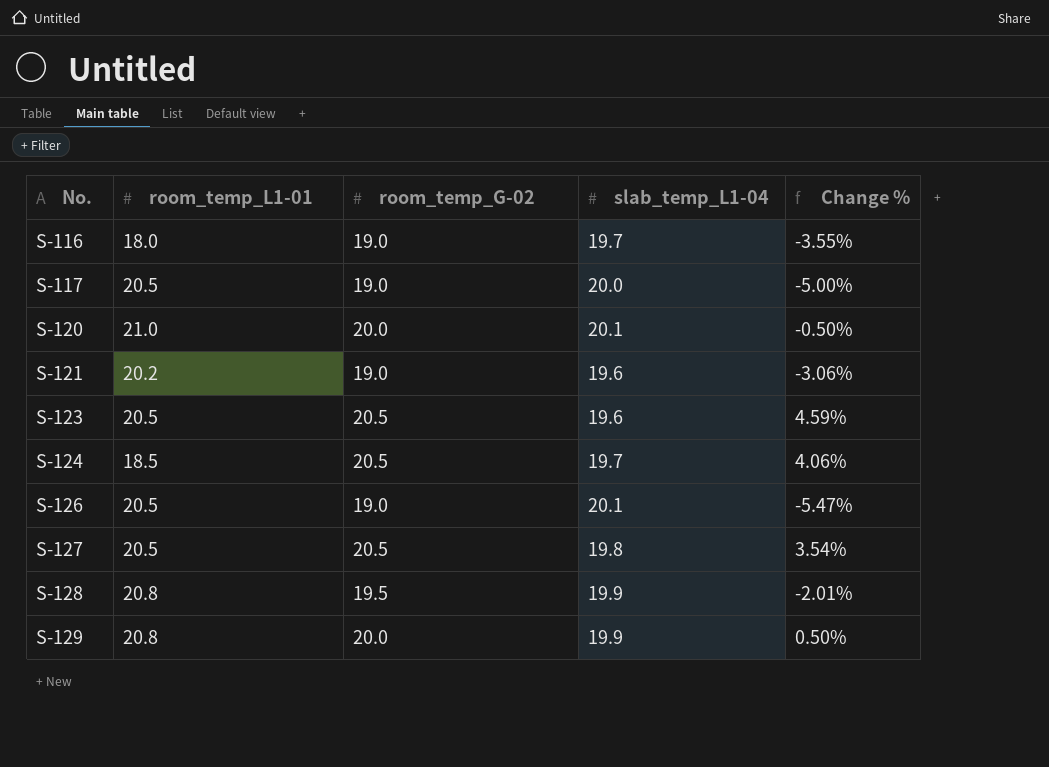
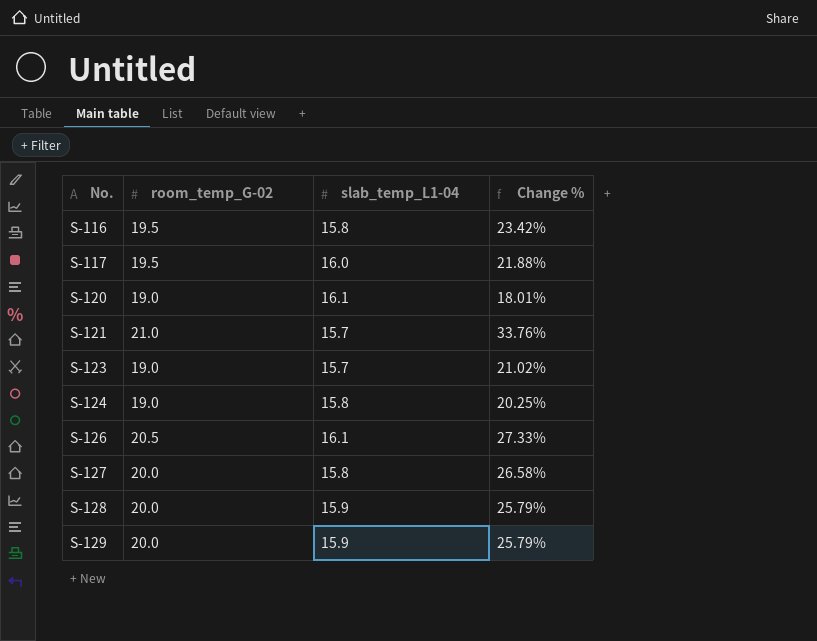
column room_temp_L1-01 | position: 2 -> none
S-116 | room_temp_G-02: 19.0 -> 19.5
S-116 | slab_temp_L1-04: 19.7 -> 15.8
S-116 | Change %: -3.55% -> 23.42%
S-117 | room_temp_G-02: 19.0 -> 19.5
S-117 | slab_temp_L1-04: 20.0 -> 16.0
S-117 | Change %: -5.00% -> 21.88%
S-120 | room_temp_G-02: 20.0 -> 19.0
S-120 | slab_temp_L1-04: 20.1 -> 16.1
S-120 | Change %: -0.50% -> 18.01%
S-121 | room_temp_G-02: 19.0 -> 21.0
S-121 | slab_temp_L1-04: 19.6 -> 15.7
S-121 | Change %: -3.06% -> 33.76%
S-123 | room_temp_G-02: 20.5 -> 19.0
S-123 | slab_temp_L1-04: 19.6 -> 15.7
S-123 | Change %: 4.59% -> 21.02%
S-124 | room_temp_G-02: 20.5 -> 19.0
S-124 | slab_temp_L1-04: 19.7 -> 15.8
S-124 | Change %: 4.06% -> 20.25%
S-126 | room_temp_G-02: 19.0 -> 20.5
S-126 | slab_temp_L1-04: 20.1 -> 16.1
S-126 | Change %: -5.47% -> 27.33%
S-127 | room_temp_G-02: 20.5 -> 20.0
S-127 | slab_temp_L1-04: 19.8 -> 15.8
S-127 | Change %: 3.54% -> 26.58%
S-128 | room_temp_G-02: 19.5 -> 20.0
S-128 | slab_temp_L1-04: 19.9 -> 15.9
S-128 | Change %: -2.01% -> 25.79%
S-129 | slab_temp_L1-04: 19.9 -> 15.9
S-129 | Change %: 0.50% -> 25.79%

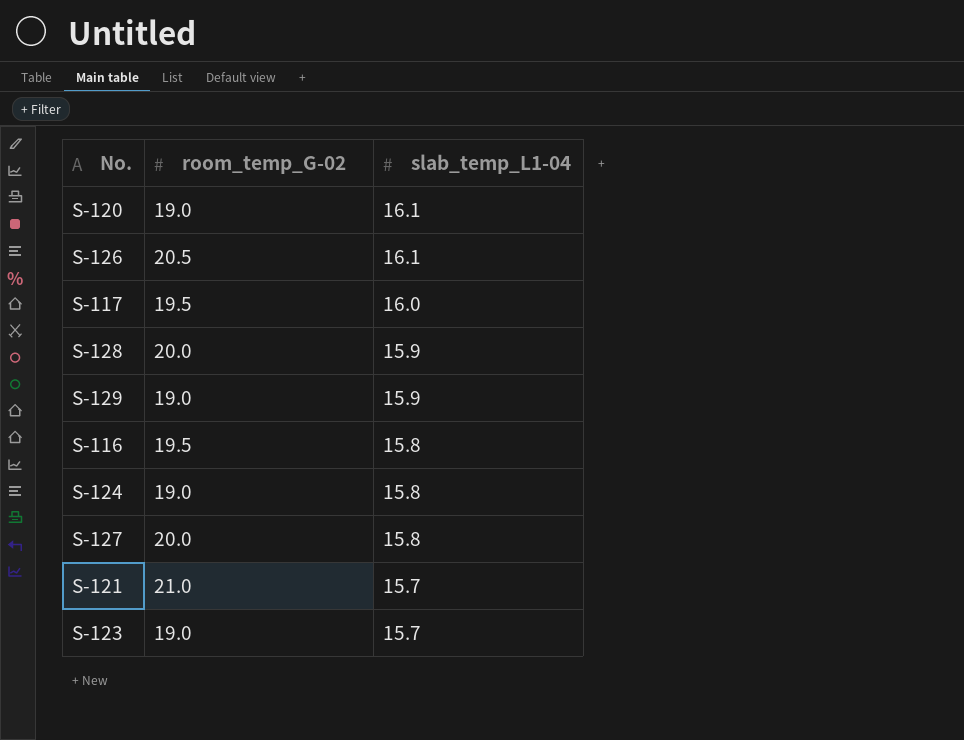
row order: No. ascending -> slab_temp_L1-04 descending
column Change % | formula: ([room_temp_G-02] - [slab_temp_L1-04]) / [slab_temp_L1-04] -> none
S-129 | room_temp_G-02: 20.0 -> 19.0

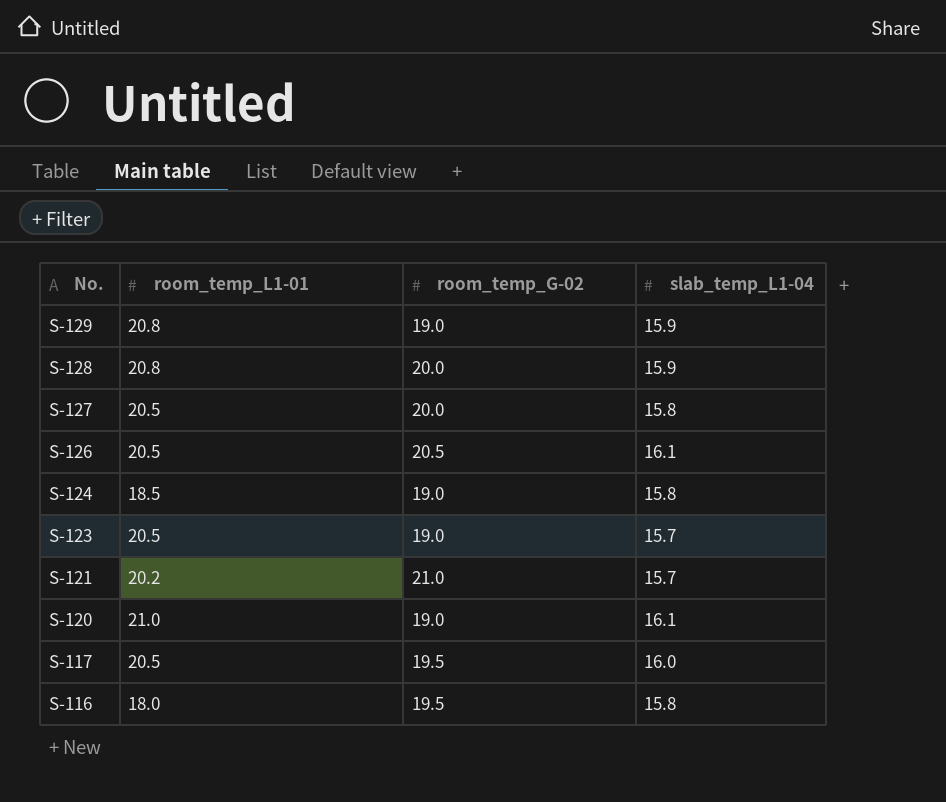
row order: slab_temp_L1-04 descending -> No. descending
column room_temp_L1-01 | position: none -> 2

